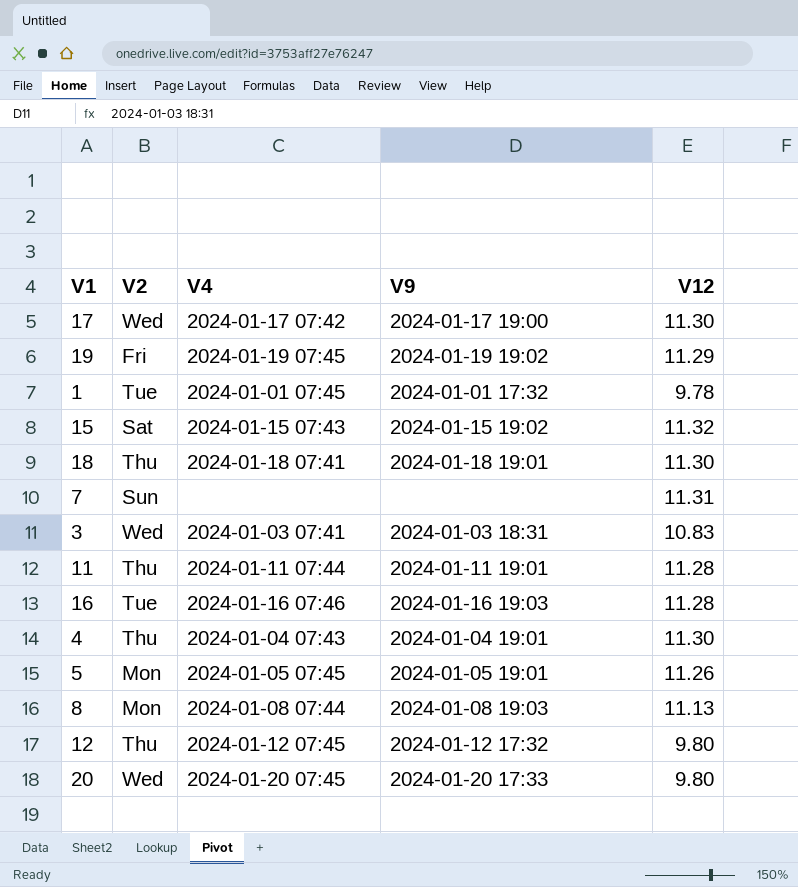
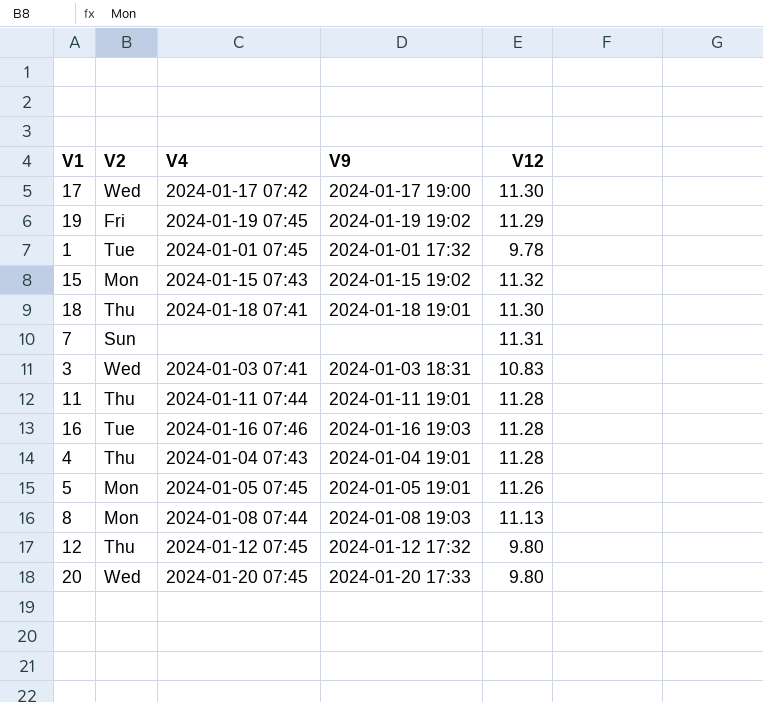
15 | V2: Sat -> Mon
4 | V12: 11.30 -> 11.28

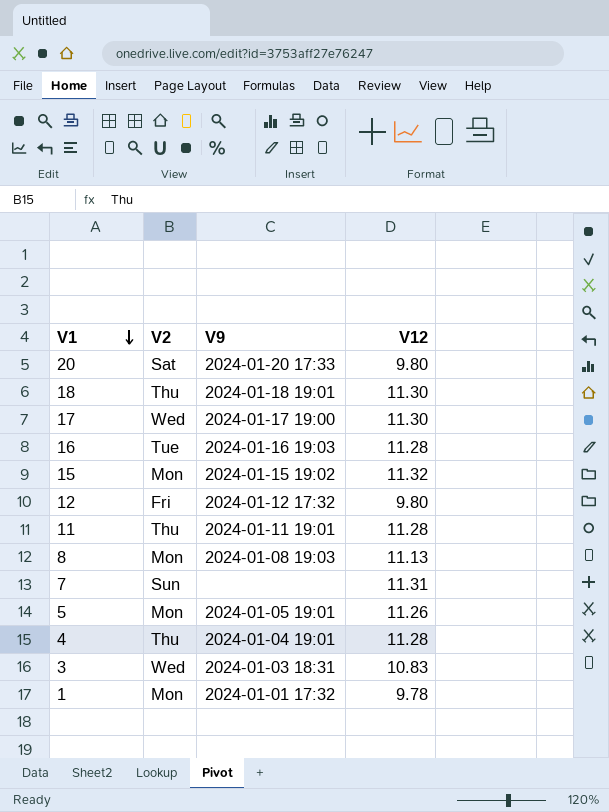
row order: none -> V1 descending
column V4 | position: 3 -> none
row 19: Fri | 2024-01-19 07:45 | 2024-01-19 19:02 | 11.29 -> none
20 | V2: Wed -> Sat
12 | V2: Thu -> Fri
1 | V2: Tue -> Mon

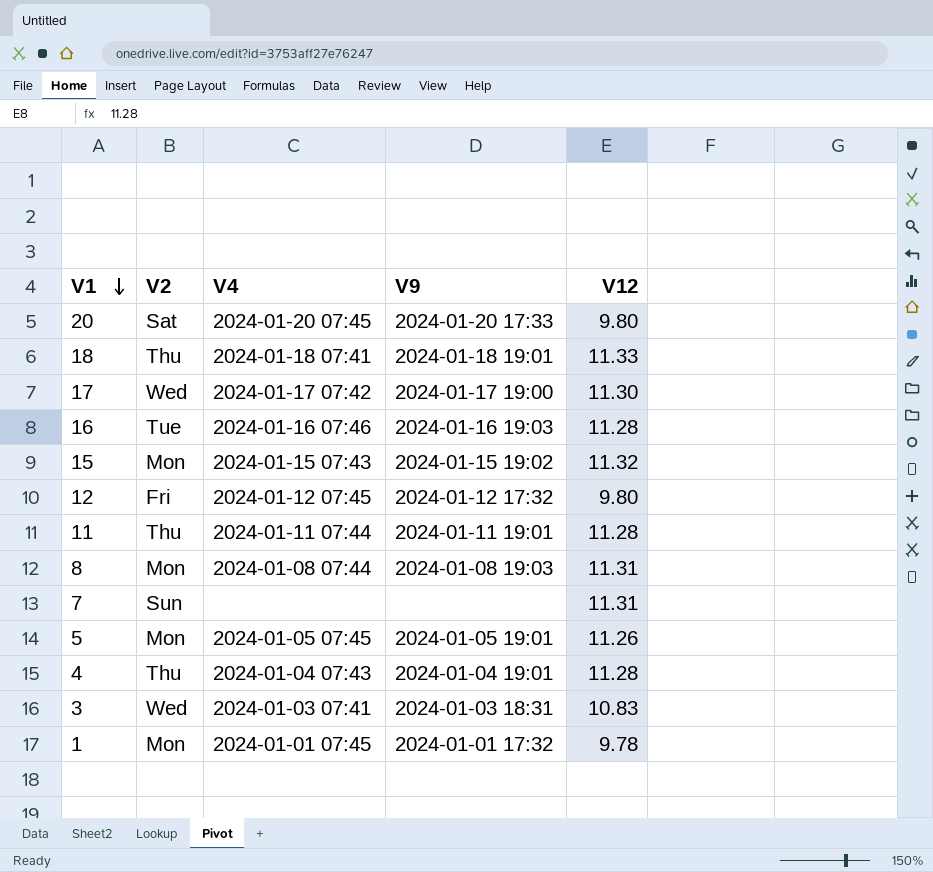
column V4 | position: none -> 3
18 | V12: 11.30 -> 11.33
8 | V12: 11.13 -> 11.31

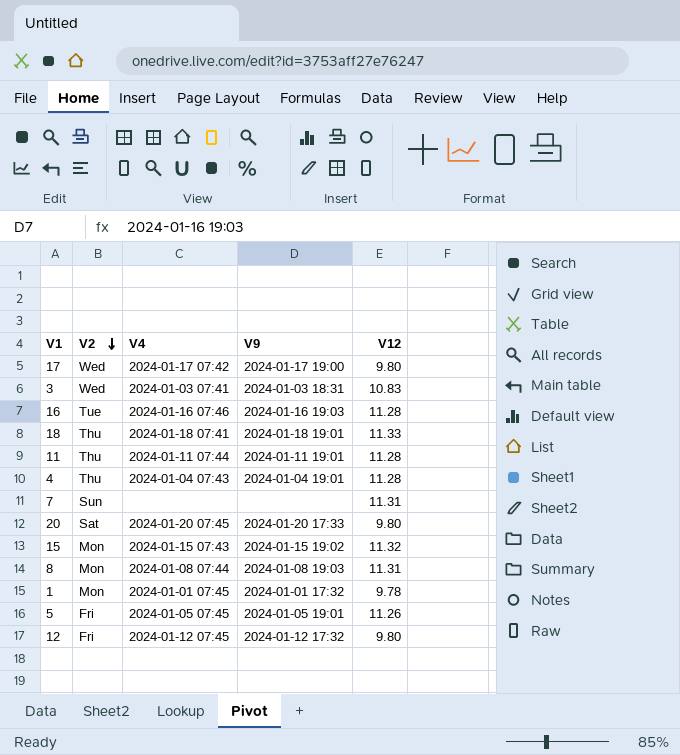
row order: V1 descending -> V2 descending
17 | V12: 11.30 -> 9.80
5 | V2: Mon -> Fri

